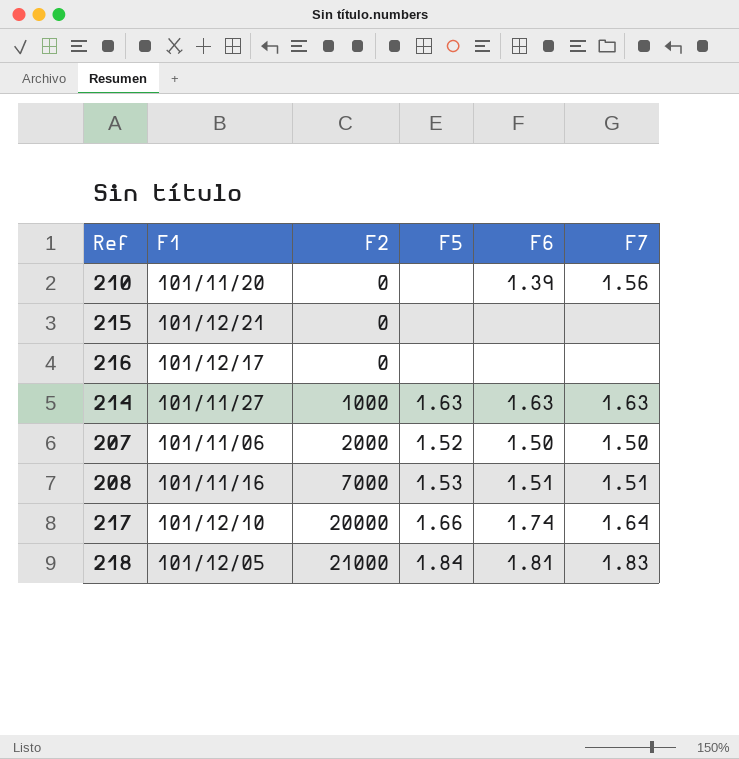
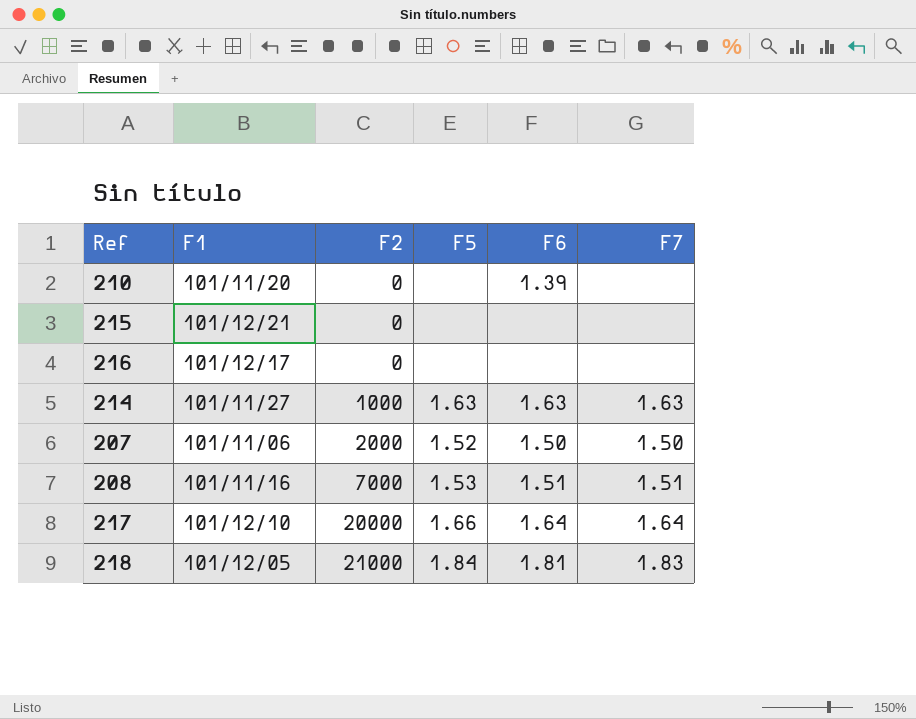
210 | F7: 1.56 -> none
217 | F6: 1.74 -> 1.64

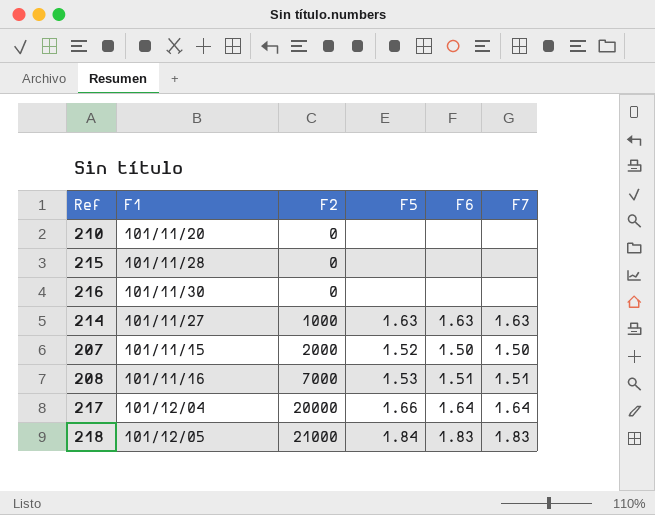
210 | F6: 1.39 -> none
215 | F1: 101/12/21 -> 101/11/28
216 | F1: 101/12/17 -> 101/11/30
207 | F1: 101/11/06 -> 101/11/15
217 | F1: 101/12/10 -> 101/12/04
218 | F6: 1.81 -> 1.83

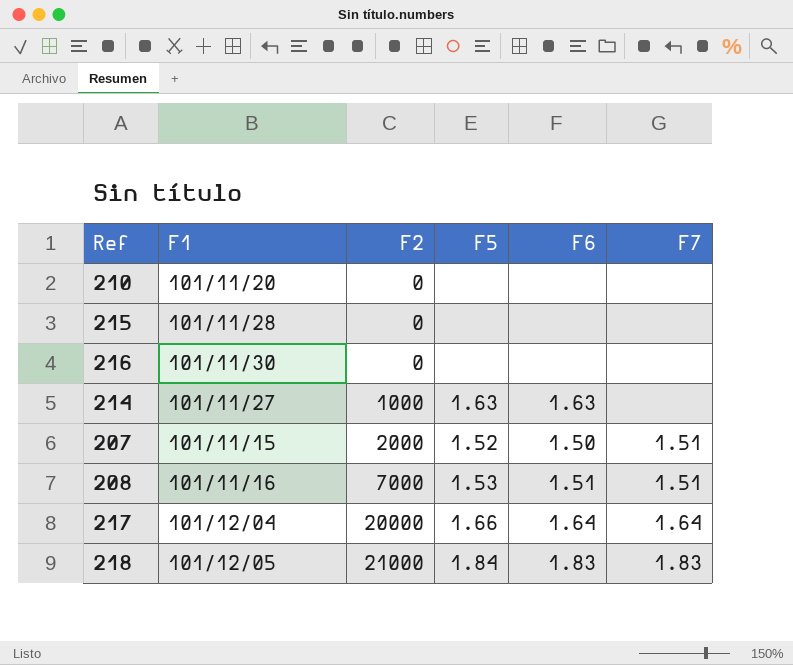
214 | F7: 1.63 -> none
207 | F7: 1.50 -> 1.51

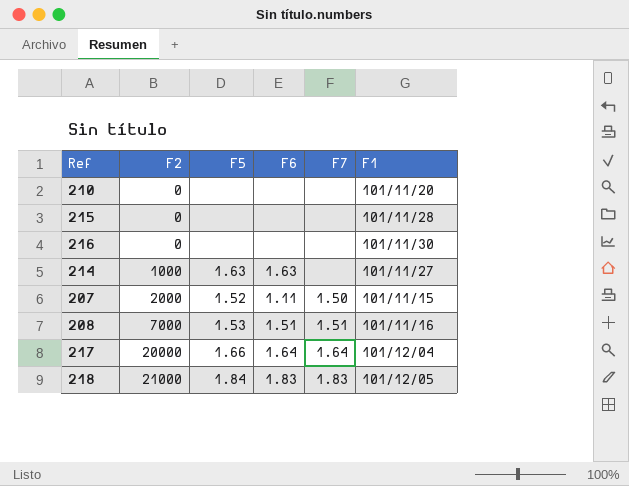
column F1 | position: 2 -> 6
207 | F6: 1.50 -> 1.11
207 | F7: 1.51 -> 1.50

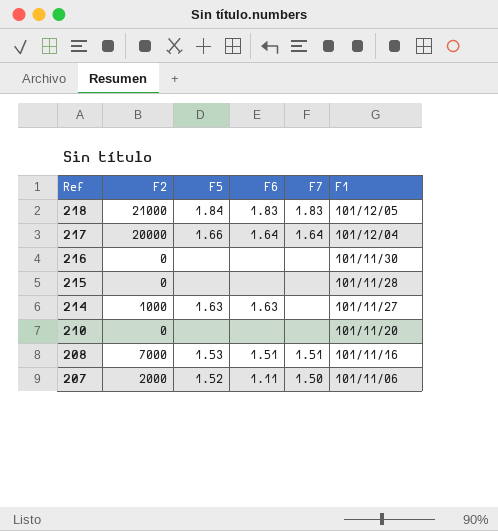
row order: F2 ascending -> Ref descending
207 | F1: 101/11/15 -> 101/11/06

